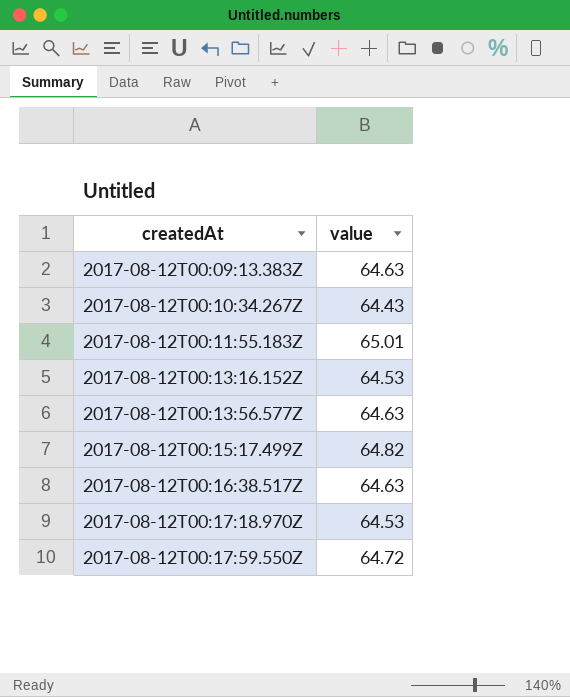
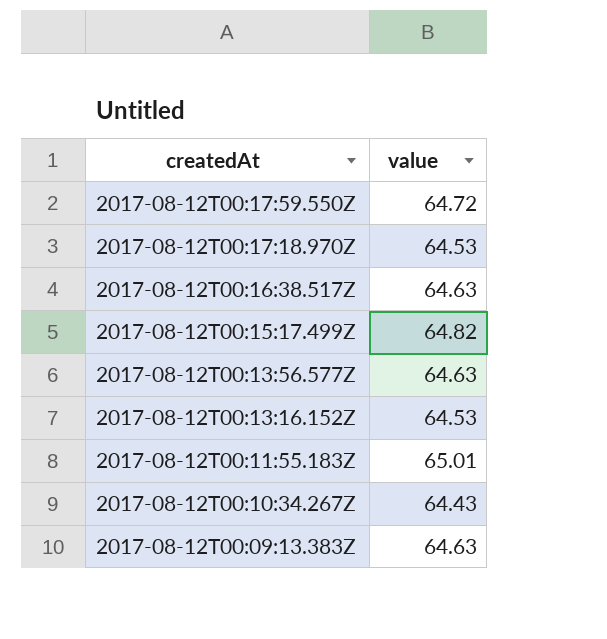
row order: createdAt ascending -> createdAt descending

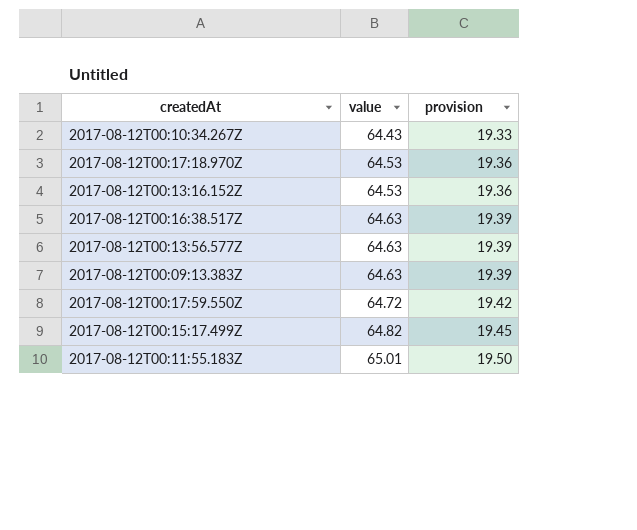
row order: createdAt descending -> value ascending
column provision | formula: none -> [value] * 0.3

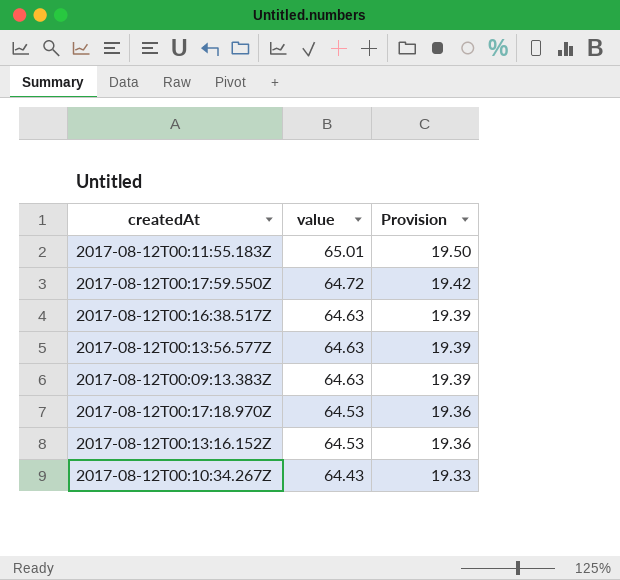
row order: value ascending -> value descending
column name: provision -> Provision
row 2017-08-12T00:15:17.499Z: 64.82 | 19.45 -> none

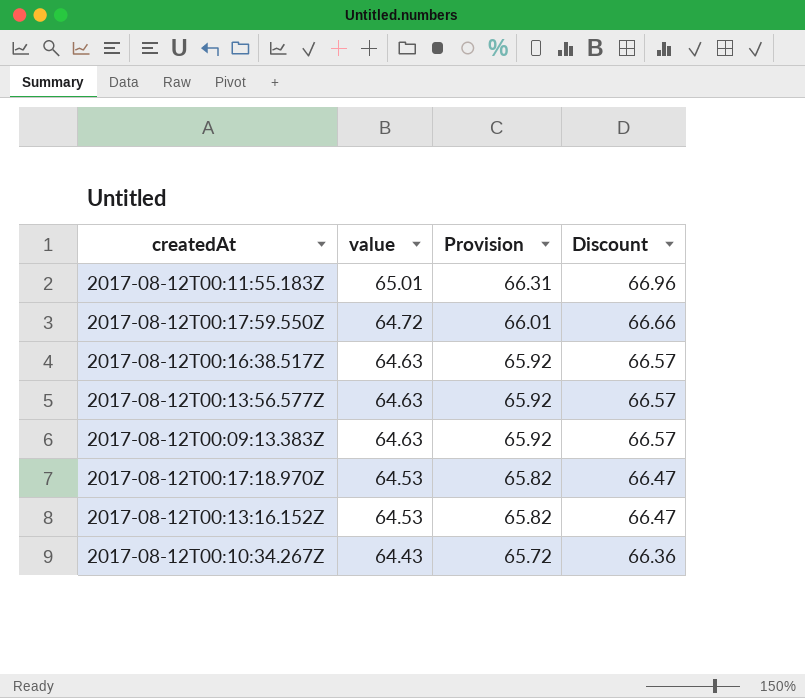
column Provision | formula: [value] * 0.3 -> [value] * 1.02
column Discount | formula: none -> [value] * 1.03

